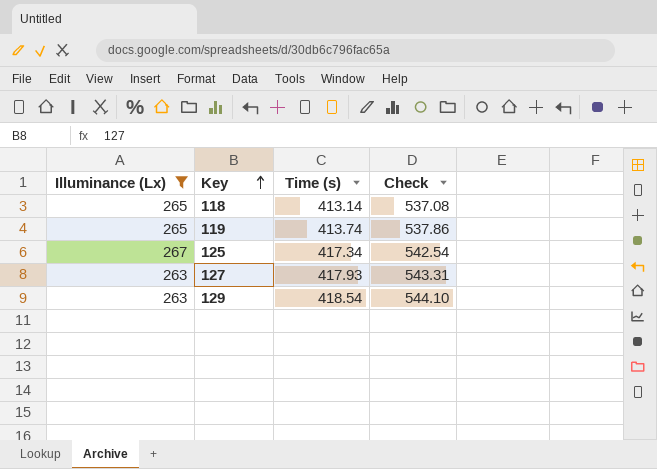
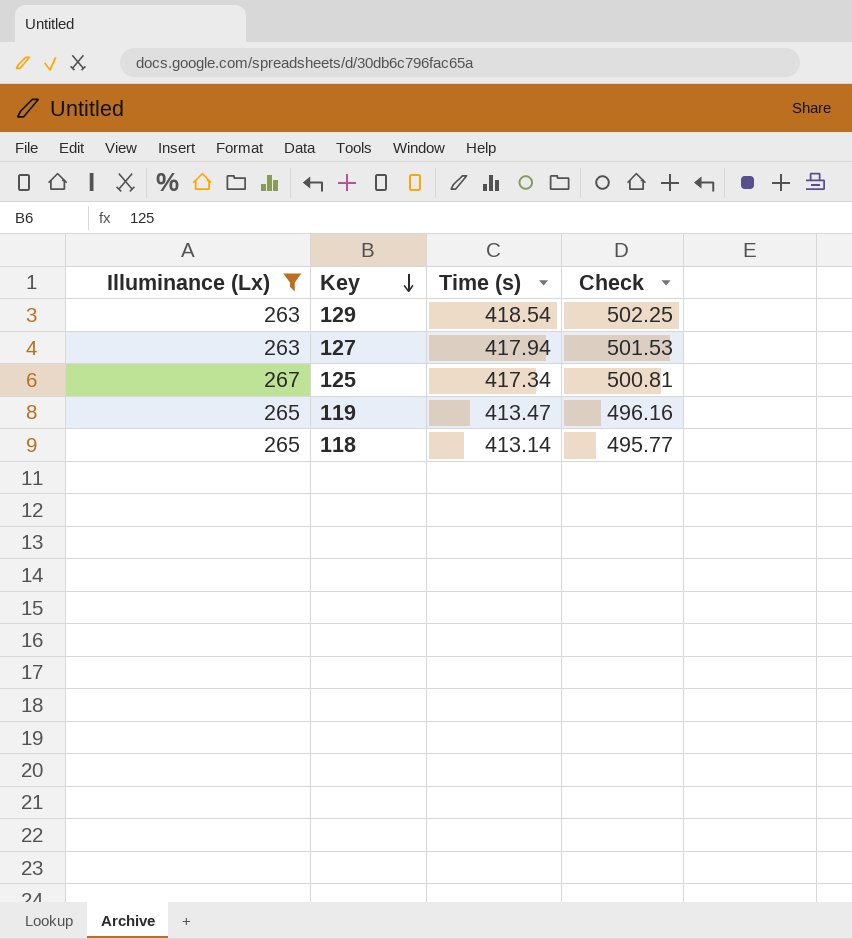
row order: Key ascending -> Key descending
column Check | formula: [Time (s)] * 1.3 -> [Time (s)] * 1.2
127 | Time (s): 417.93 -> 417.94
119 | Time (s): 413.74 -> 413.47

